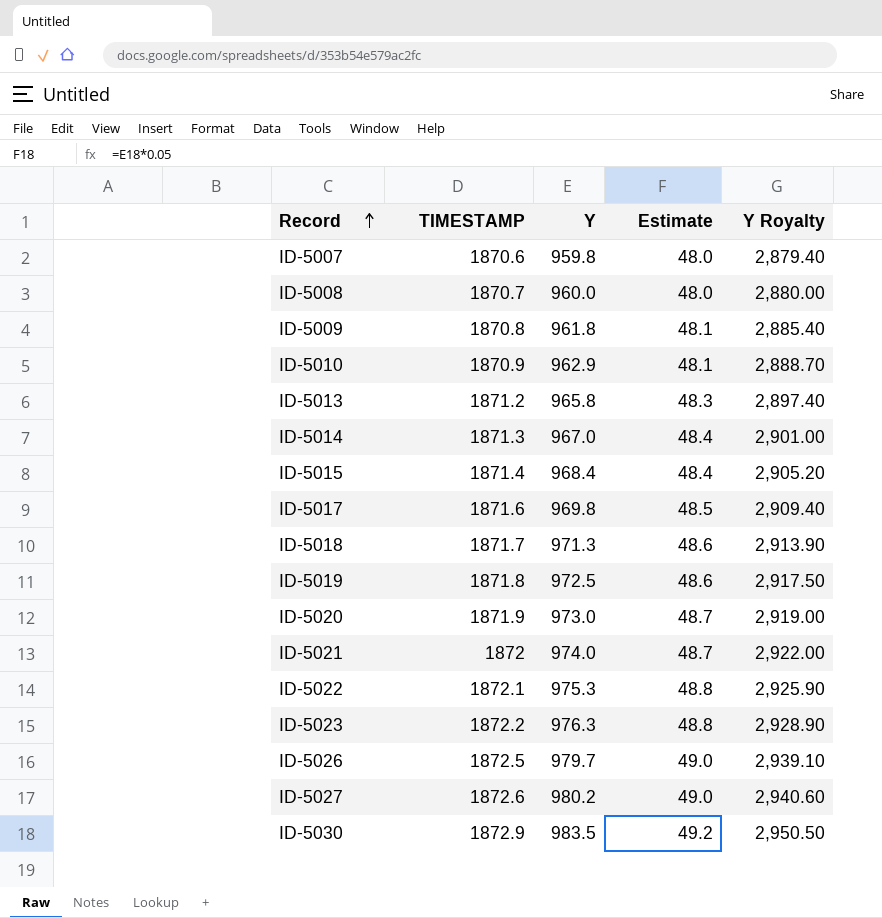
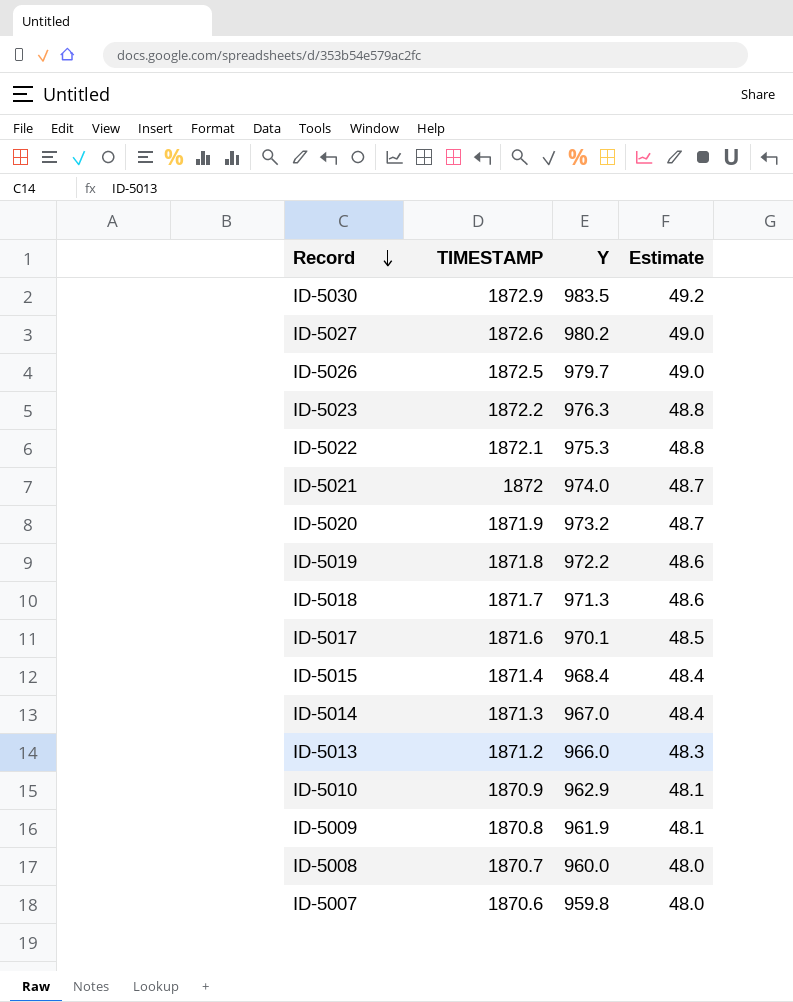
row order: Record ascending -> Record descending
column Y Royalty | formula: [Y] * 3 -> none
ID-5020 | Y: 973.0 -> 973.2
ID-5019 | Y: 972.5 -> 972.2
ID-5017 | Y: 969.8 -> 970.1
ID-5013 | Y: 965.8 -> 966.0
ID-5009 | Y: 961.8 -> 961.9

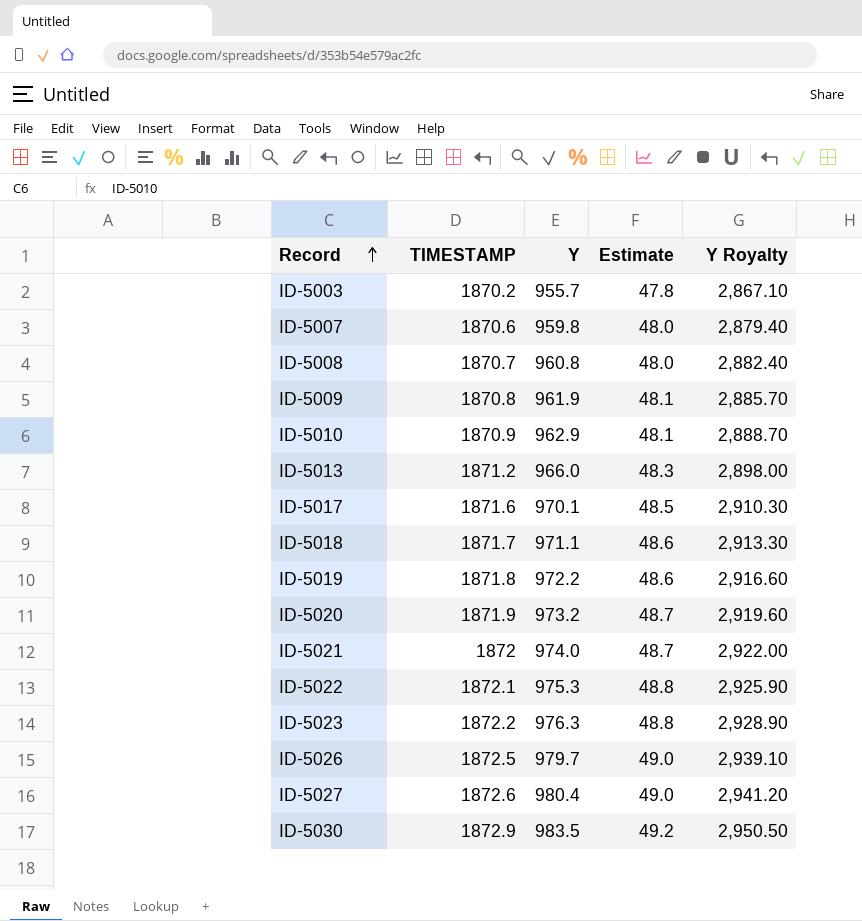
row order: Record descending -> Record ascending
column Y Royalty | formula: none -> [Y] * 3
row ID-5015: 1871.4 | 968.4 | 48.4 -> none
row ID-5014: 1871.3 | 967.0 | 48.4 -> none
row ID-5003: none -> 1870.2 | 955.7 | 47.8 | 2,867.10
ID-5008 | Y: 960.0 -> 960.8
ID-5018 | Y: 971.3 -> 971.1
ID-5027 | Y: 980.2 -> 980.4

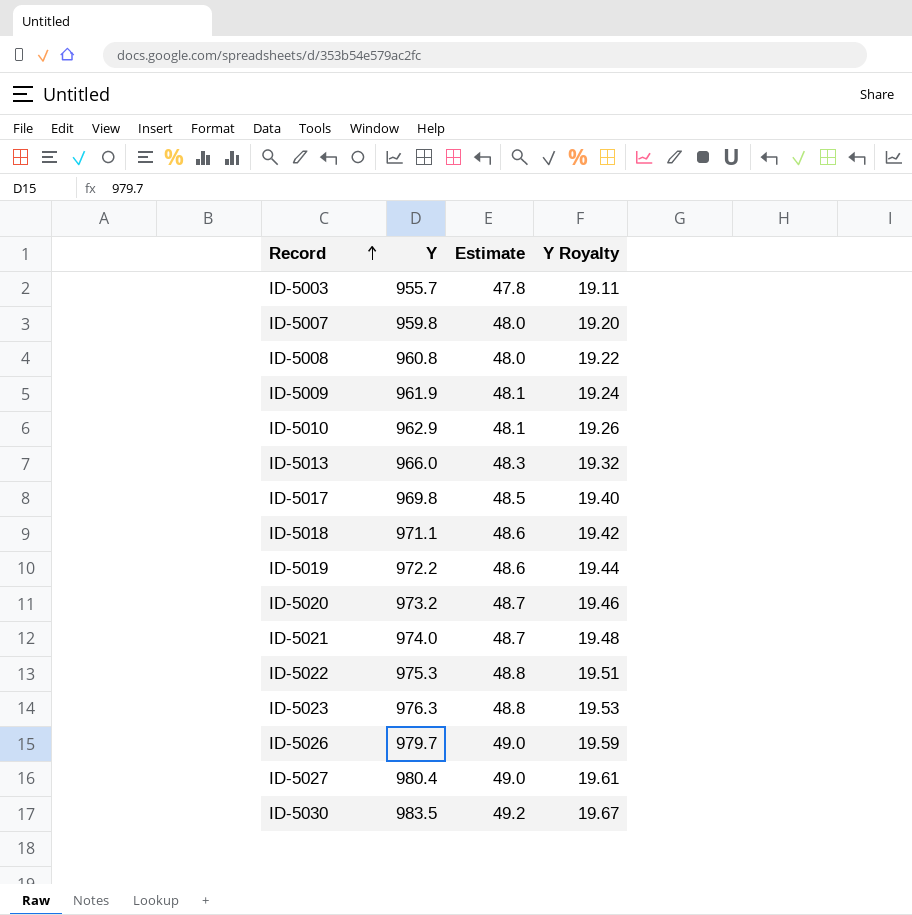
column TIMESTAMP | position: 2 -> none
column Y Royalty | formula: [Y] * 3 -> [Y] * 0.02
ID-5017 | Y: 970.1 -> 969.8

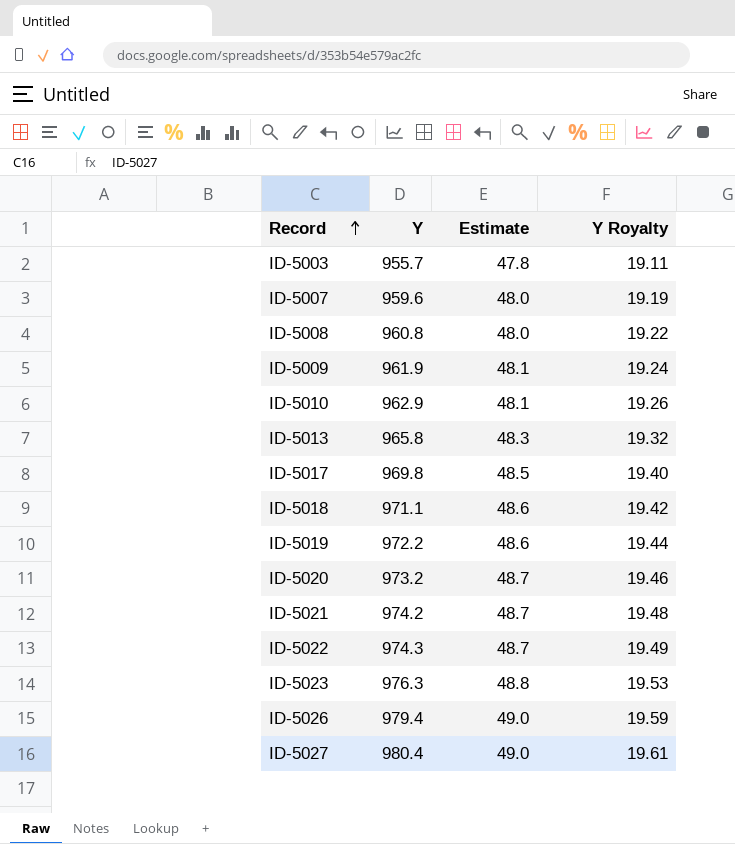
row ID-5030: 983.5 | 49.2 | 19.67 -> none
ID-5007 | Y: 959.8 -> 959.6
ID-5007 | Y Royalty: 19.20 -> 19.19
ID-5013 | Y: 966.0 -> 965.8
ID-5021 | Y: 974.0 -> 974.2
ID-5022 | Y: 975.3 -> 974.3
ID-5022 | Estimate: 48.8 -> 48.7
ID-5022 | Y Royalty: 19.51 -> 19.49
ID-5026 | Y: 979.7 -> 979.4

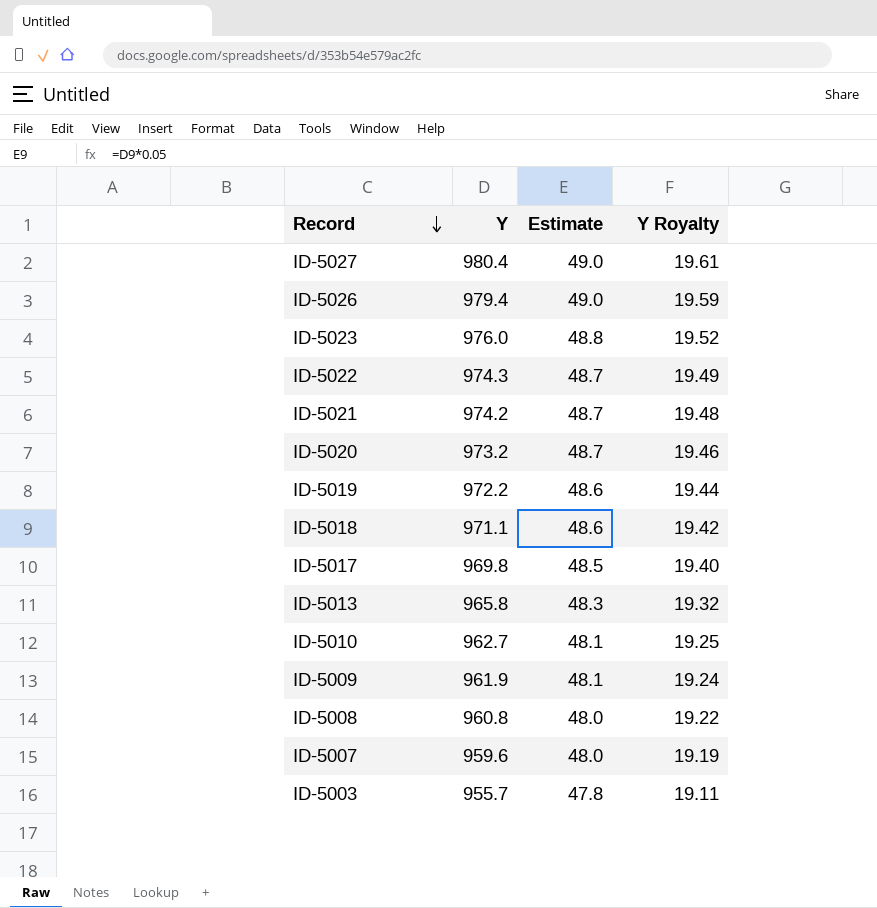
row order: Record ascending -> Record descending
ID-5023 | Y: 976.3 -> 976.0
ID-5023 | Y Royalty: 19.53 -> 19.52
ID-5010 | Y: 962.9 -> 962.7
ID-5010 | Y Royalty: 19.26 -> 19.25

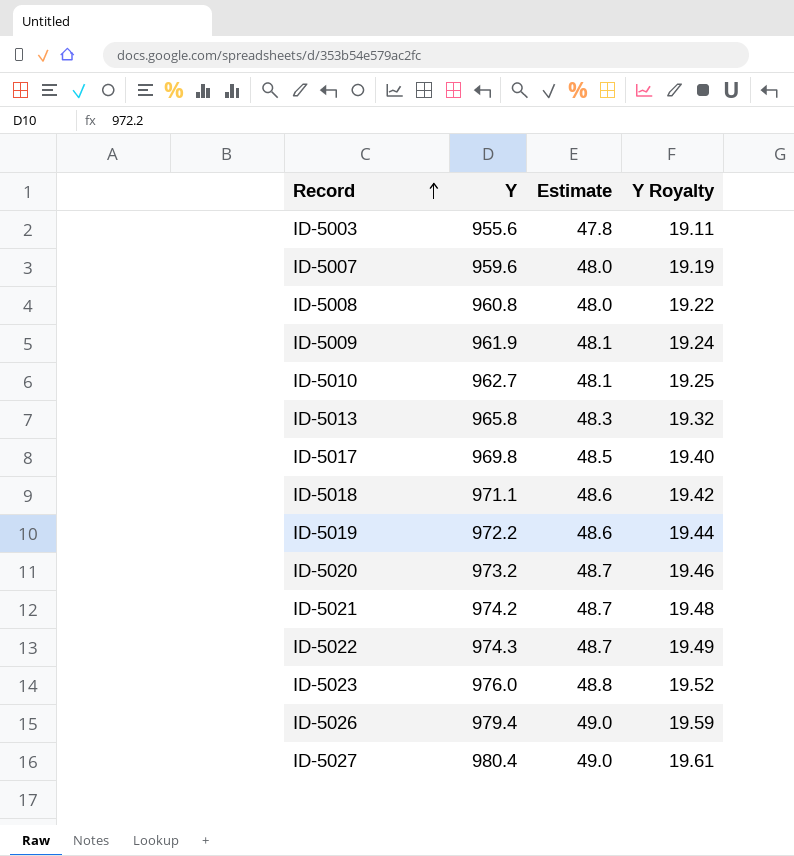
row order: Record descending -> Record ascending
ID-5003 | Y: 955.7 -> 955.6

